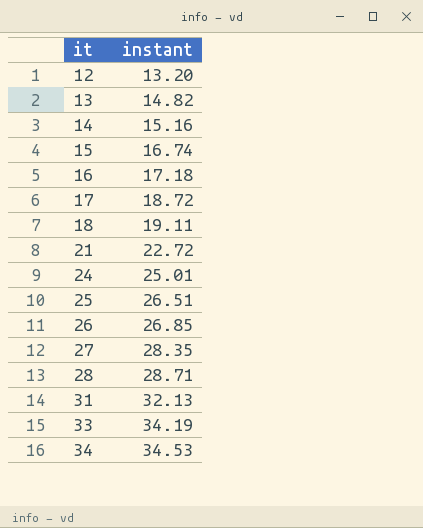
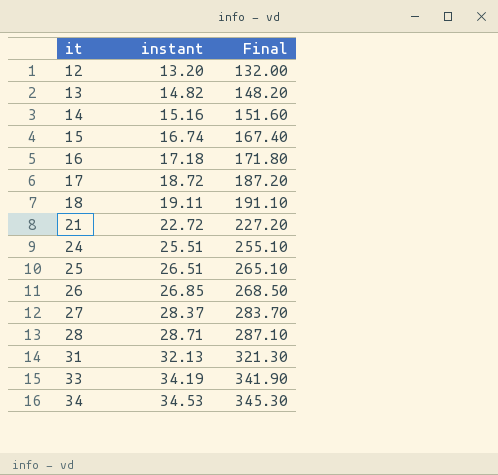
column Final | formula: none -> [instant] * 10
24 | instant: 25.01 -> 25.51
27 | instant: 28.35 -> 28.37

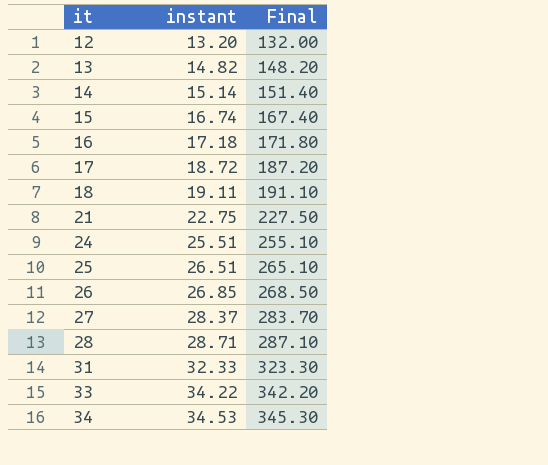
14 | instant: 15.16 -> 15.14
14 | Final: 151.60 -> 151.40
21 | instant: 22.72 -> 22.75
21 | Final: 227.20 -> 227.50
31 | instant: 32.13 -> 32.33
31 | Final: 321.30 -> 323.30
33 | instant: 34.19 -> 34.22
33 | Final: 341.90 -> 342.20

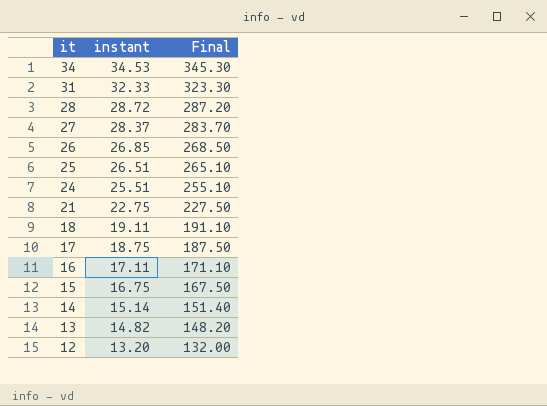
row order: it ascending -> it descending
row 33: 34.22 | 342.20 -> none
28 | instant: 28.71 -> 28.72
28 | Final: 287.10 -> 287.20
17 | instant: 18.72 -> 18.75
17 | Final: 187.20 -> 187.50
16 | instant: 17.18 -> 17.11
16 | Final: 171.80 -> 171.10
15 | instant: 16.74 -> 16.75
15 | Final: 167.40 -> 167.50

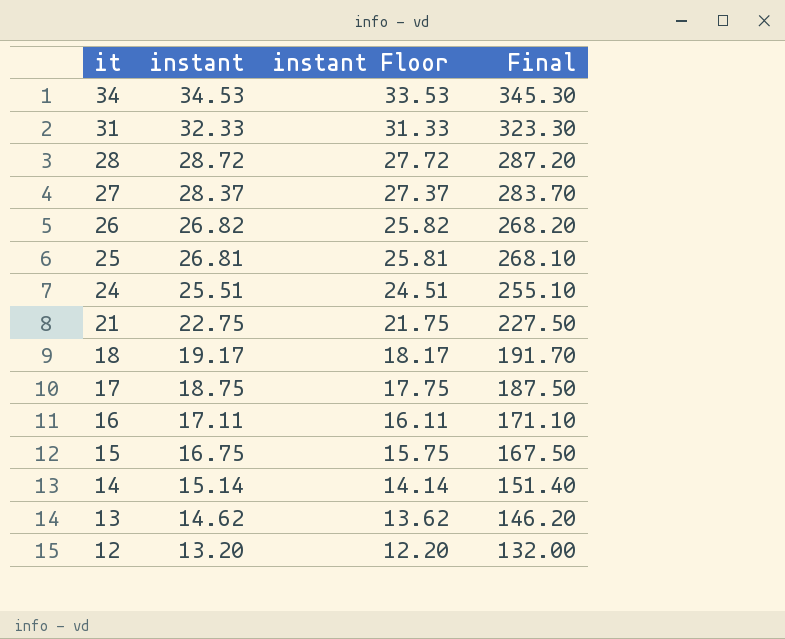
column instant Floor | formula: none -> [instant] - 1
26 | instant: 26.85 -> 26.82
26 | Final: 268.50 -> 268.20
25 | instant: 26.51 -> 26.81
25 | Final: 265.10 -> 268.10
18 | instant: 19.11 -> 19.17
18 | Final: 191.10 -> 191.70
13 | instant: 14.82 -> 14.62
13 | Final: 148.20 -> 146.20

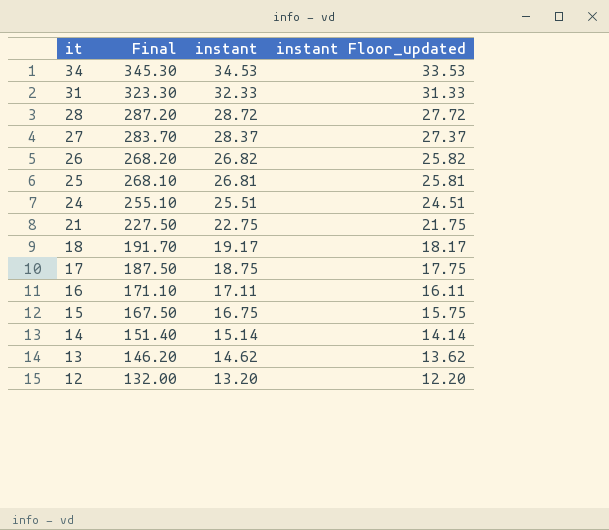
column Final | position: 4 -> 2
column name: instant Floor -> instant Floor_updated

